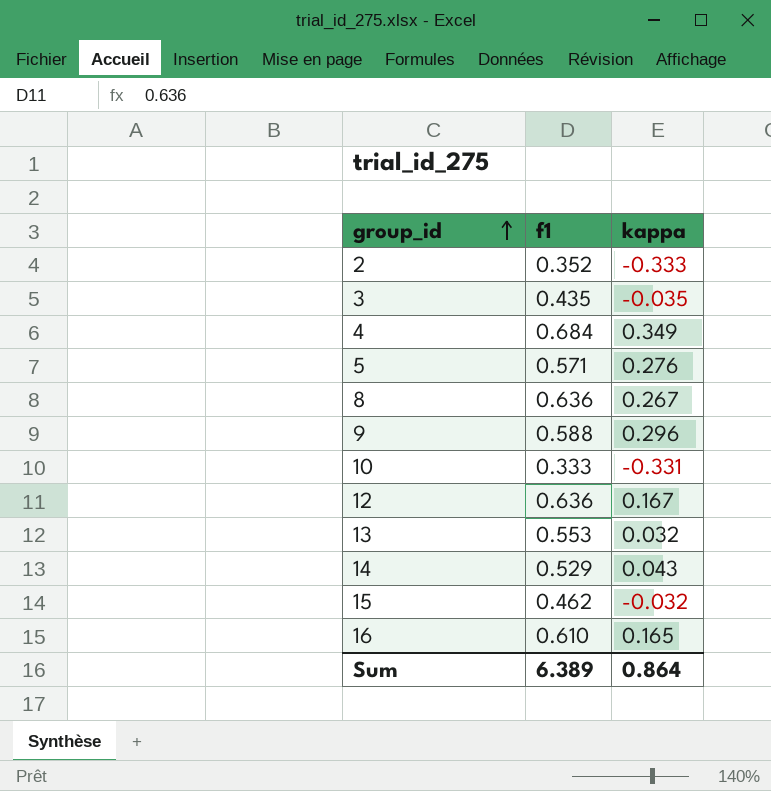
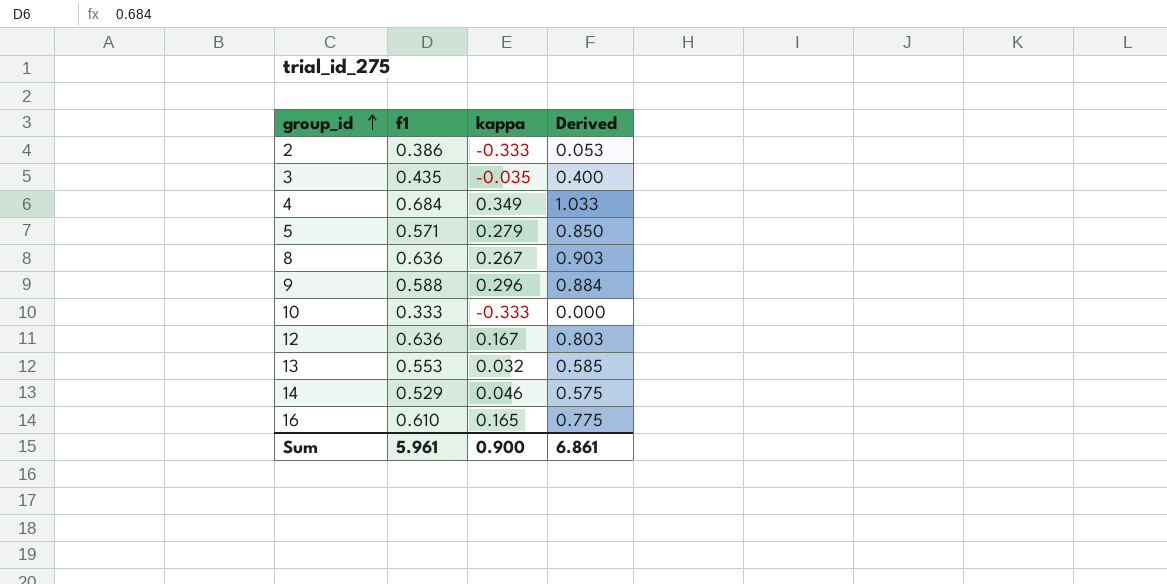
column Derived | formula: none -> [f1] + [kappa]
row 15: 0.462 | -0.032 -> none
2 | f1: 0.352 -> 0.386
5 | kappa: 0.276 -> 0.279
10 | kappa: -0.331 -> -0.333
14 | kappa: 0.043 -> 0.046
Sum | f1: 6.389 -> 5.961
Sum | kappa: 0.864 -> 0.900

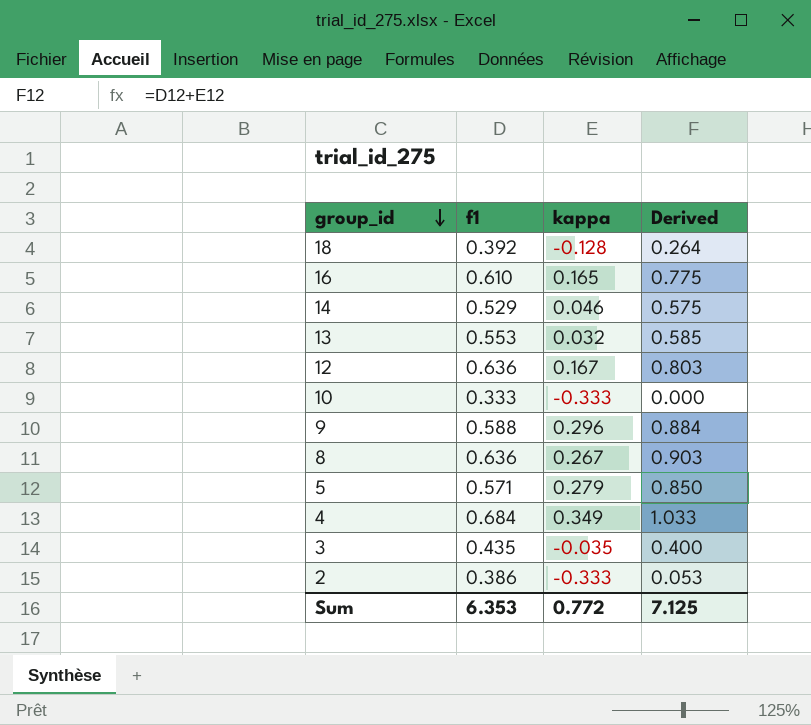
row order: group_id ascending -> group_id descending
row 18: none -> 0.392 | -0.128 | 0.264
Sum | f1: 5.961 -> 6.353
Sum | kappa: 0.900 -> 0.772
Sum | Derived: 6.861 -> 7.125

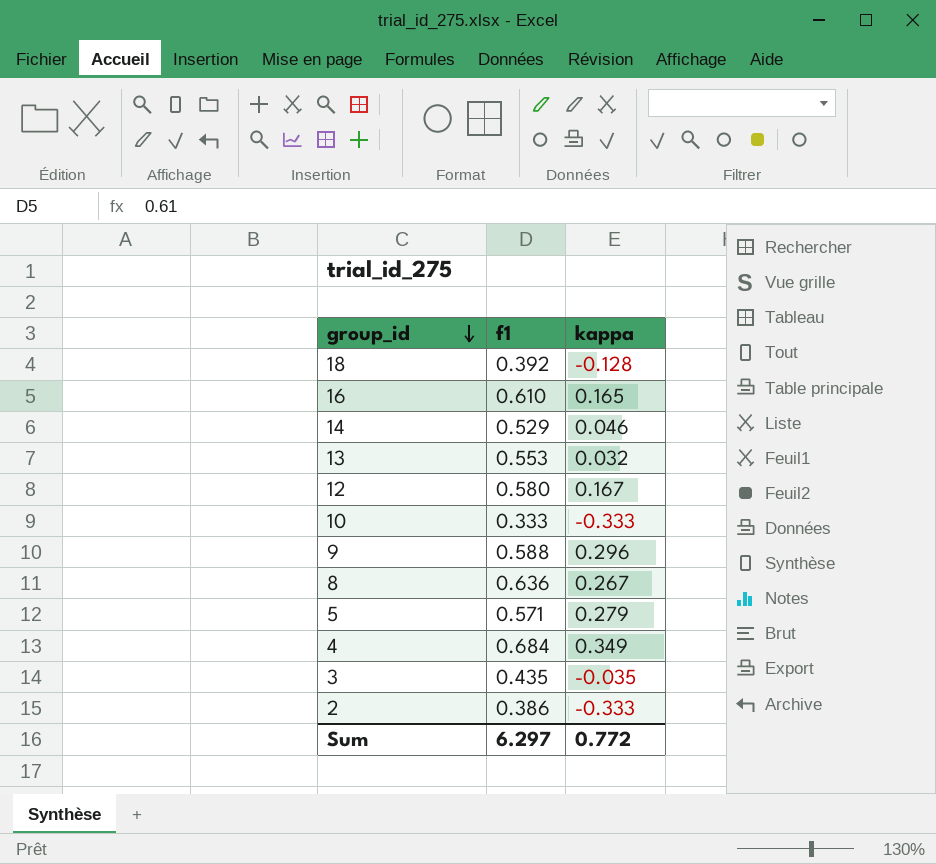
column Derived | formula: [f1] + [kappa] -> none
12 | f1: 0.636 -> 0.580
Sum | f1: 6.353 -> 6.297

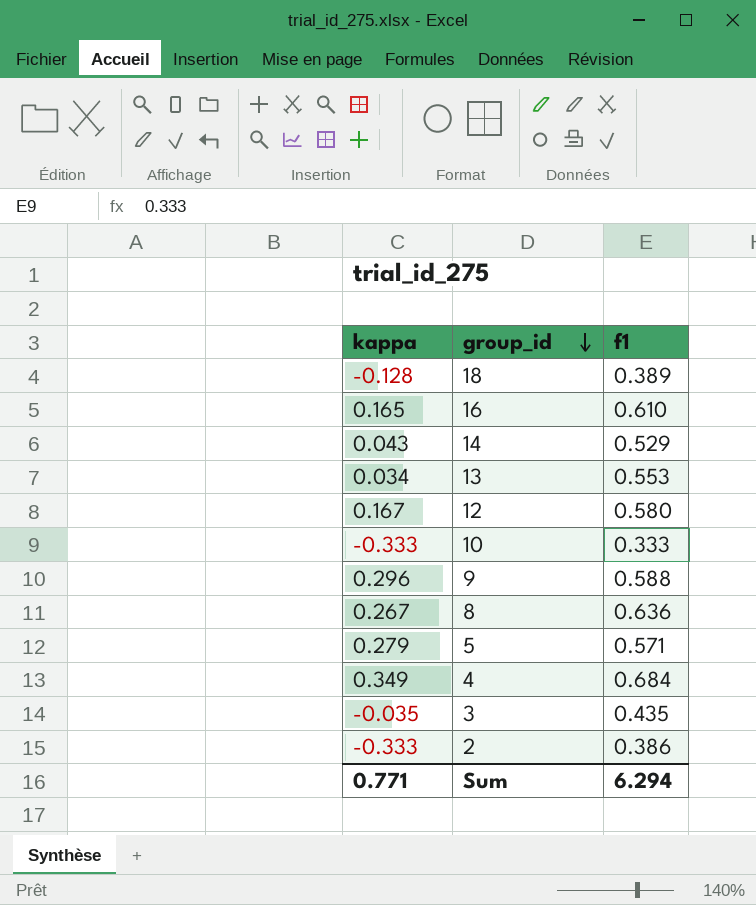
column kappa | position: 3 -> 1
18 | f1: 0.392 -> 0.389
14 | kappa: 0.046 -> 0.043
13 | kappa: 0.032 -> 0.034
Sum | kappa: 0.772 -> 0.771
Sum | f1: 6.297 -> 6.294

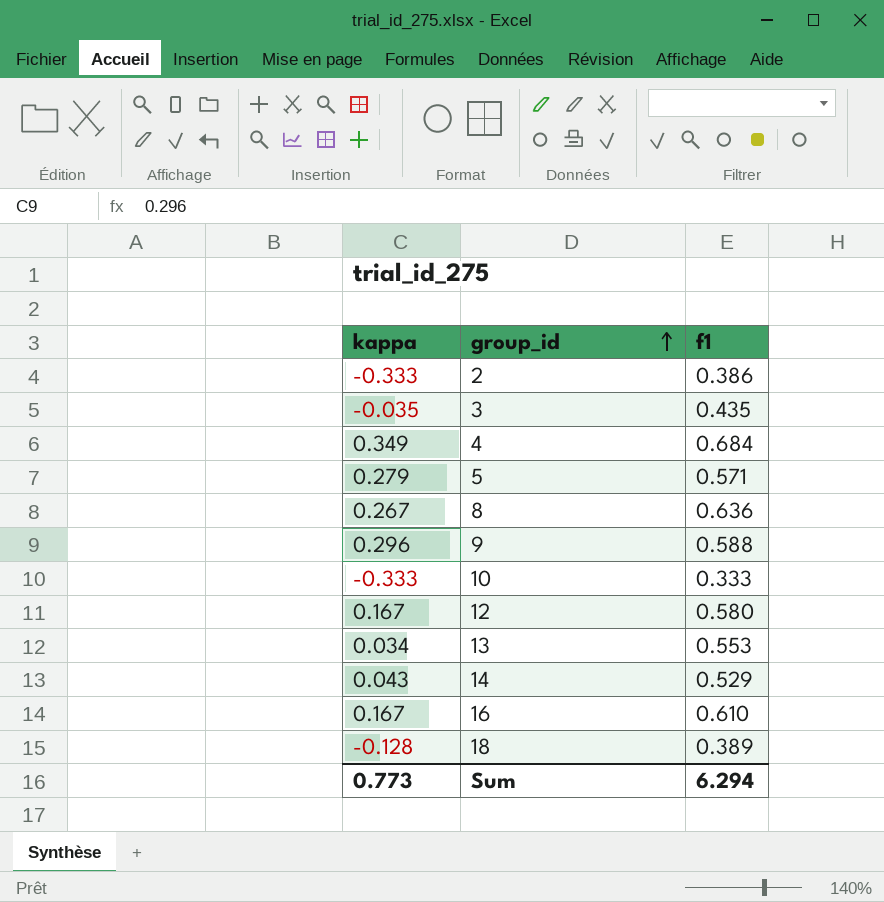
row order: group_id descending -> group_id ascending
16 | kappa: 0.165 -> 0.167
Sum | kappa: 0.771 -> 0.773

